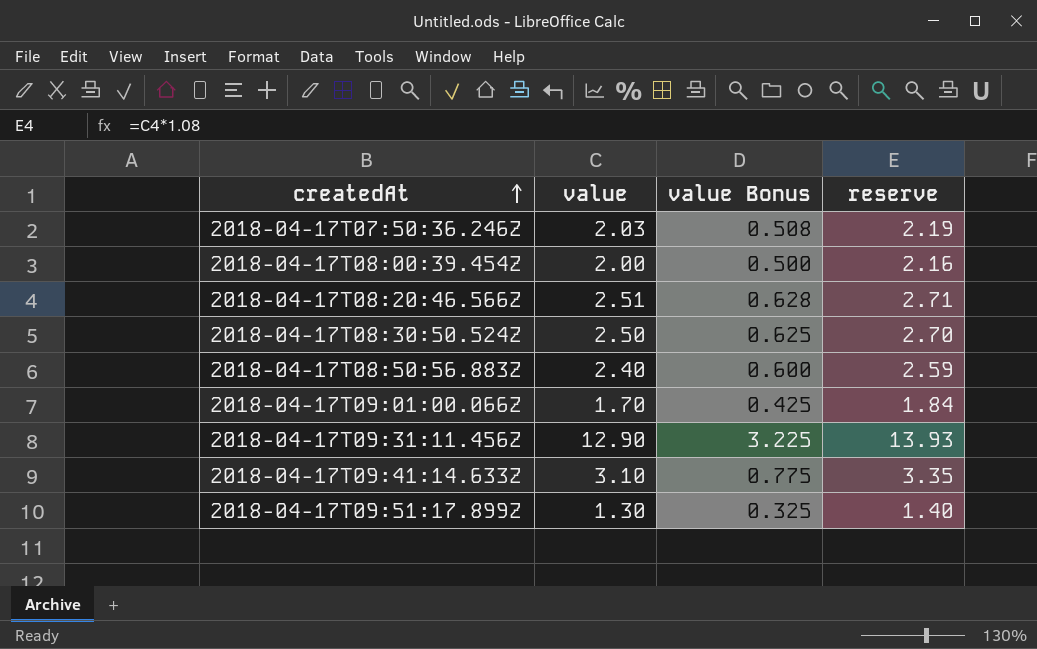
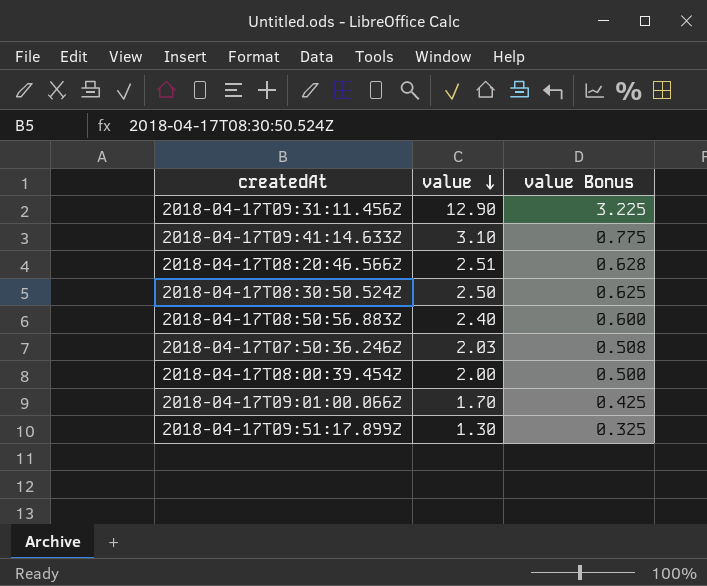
row order: createdAt ascending -> value descending
column reserve | formula: [value] * 1.08 -> none

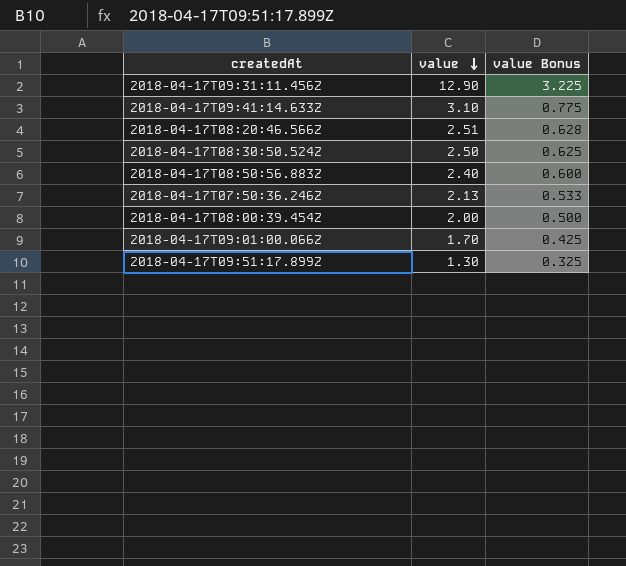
2018-04-17T07:50:36.246Z | value: 2.03 -> 2.13
2018-04-17T07:50:36.246Z | value Bonus: 0.508 -> 0.533

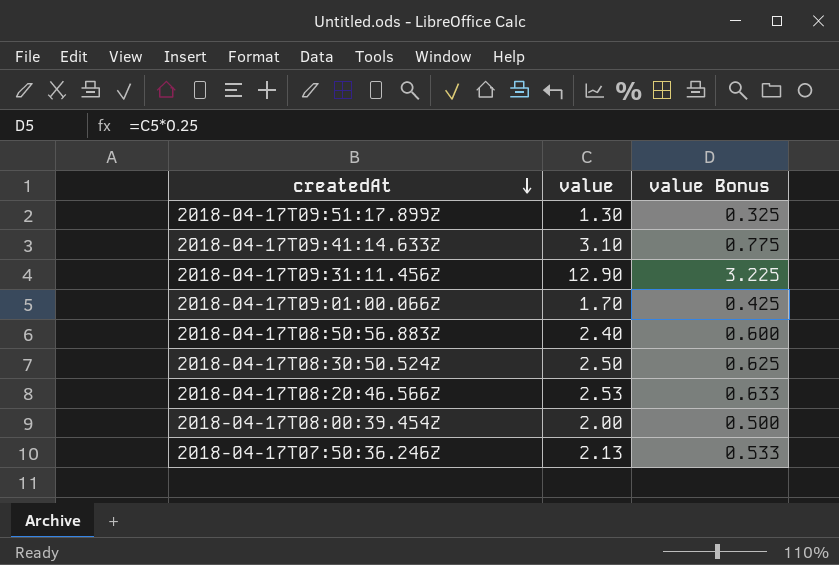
row order: value descending -> createdAt descending
2018-04-17T08:20:46.566Z | value: 2.51 -> 2.53
2018-04-17T08:20:46.566Z | value Bonus: 0.628 -> 0.633

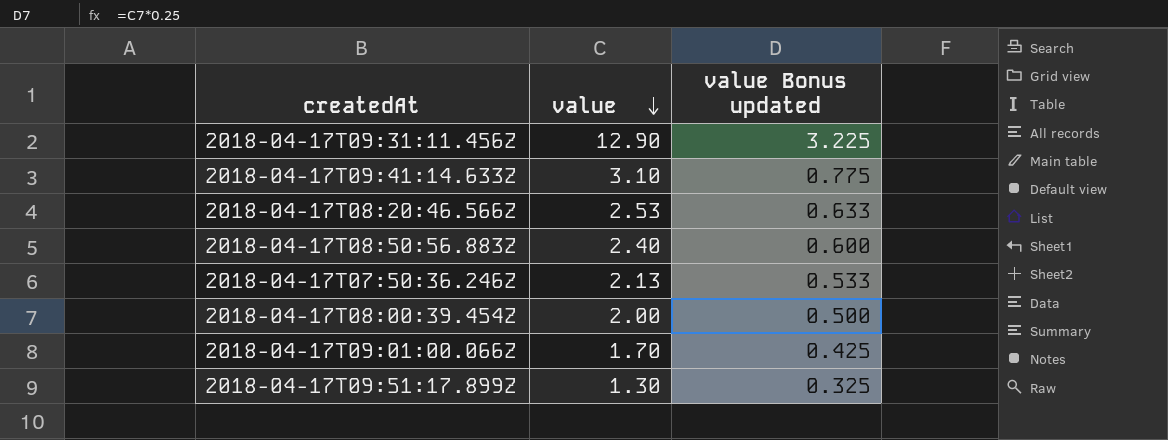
row order: createdAt descending -> value descending
column name: value Bonus -> value Bonus updated
row 2018-04-17T08:30:50.524Z: 2.50 | 0.625 -> none

